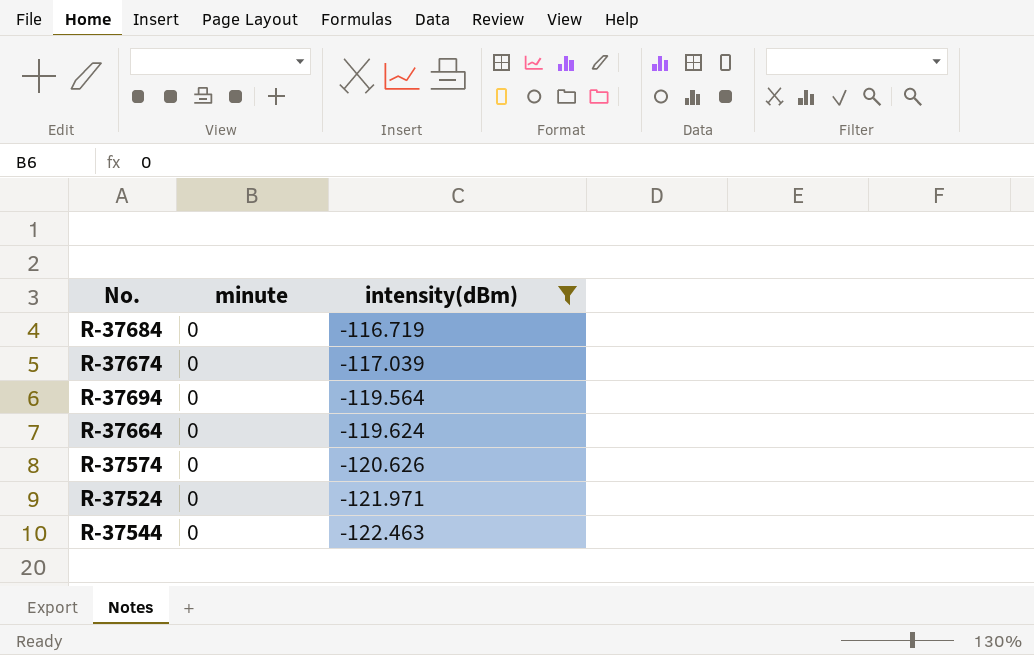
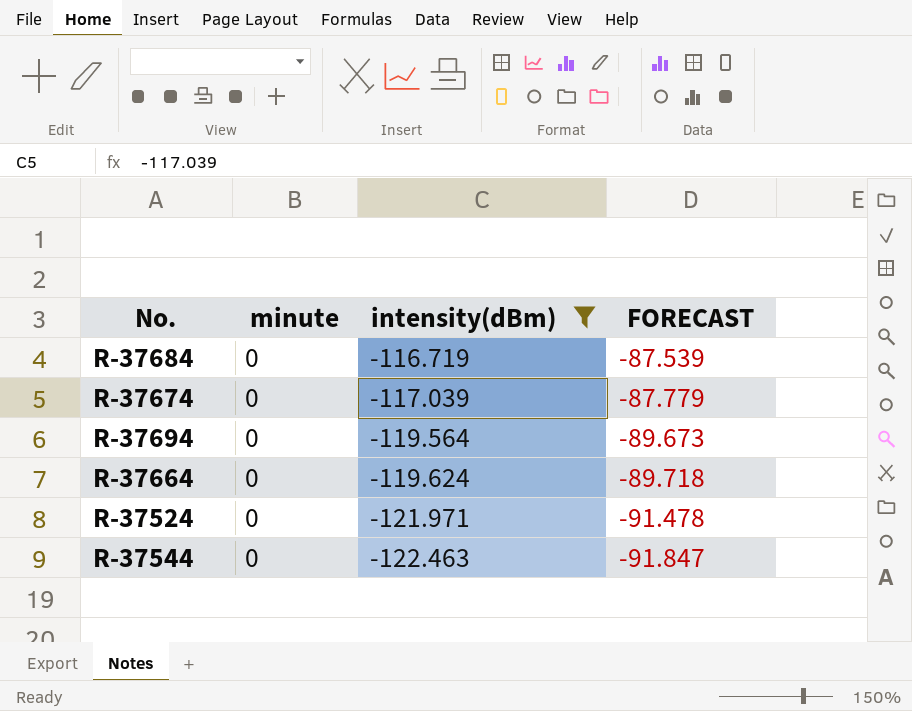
column FORECAST | formula: none -> [intensity(dBm)] * 0.75
row R-37574: 0 | -120.626 -> none

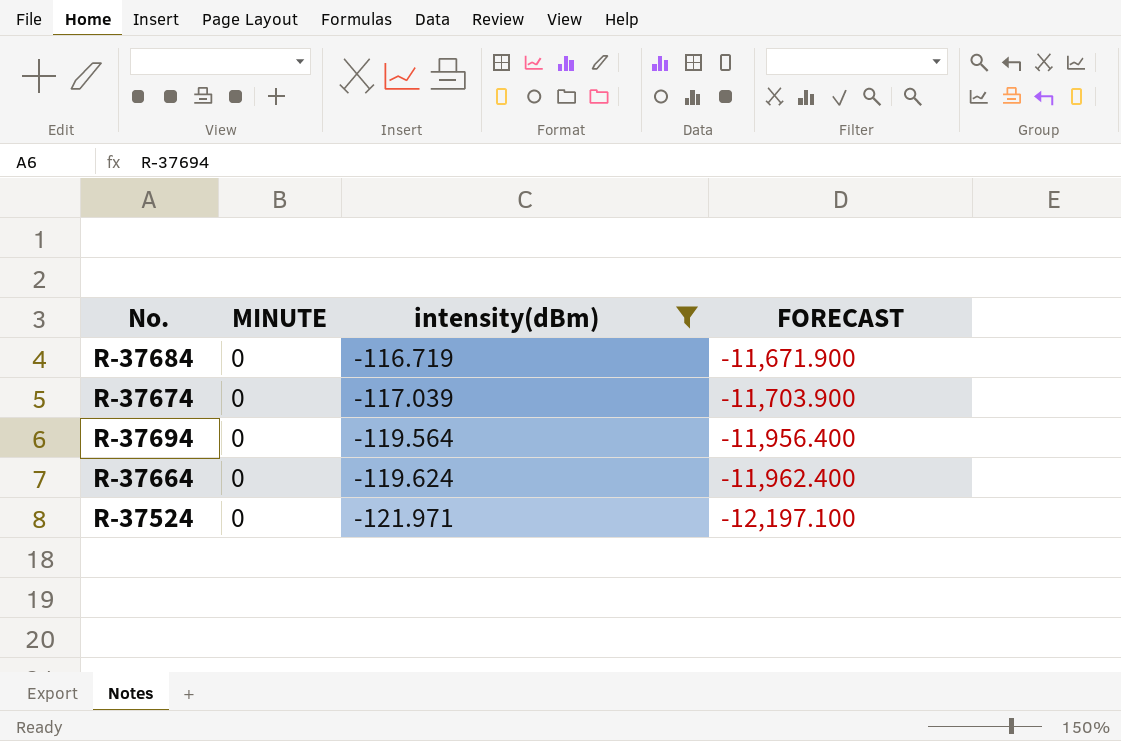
column name: minute -> MINUTE
column FORECAST | formula: [intensity(dBm)] * 0.75 -> [intensity(dBm)] * 100
row R-37544: 0 | -122.463 | -91.847 -> none

